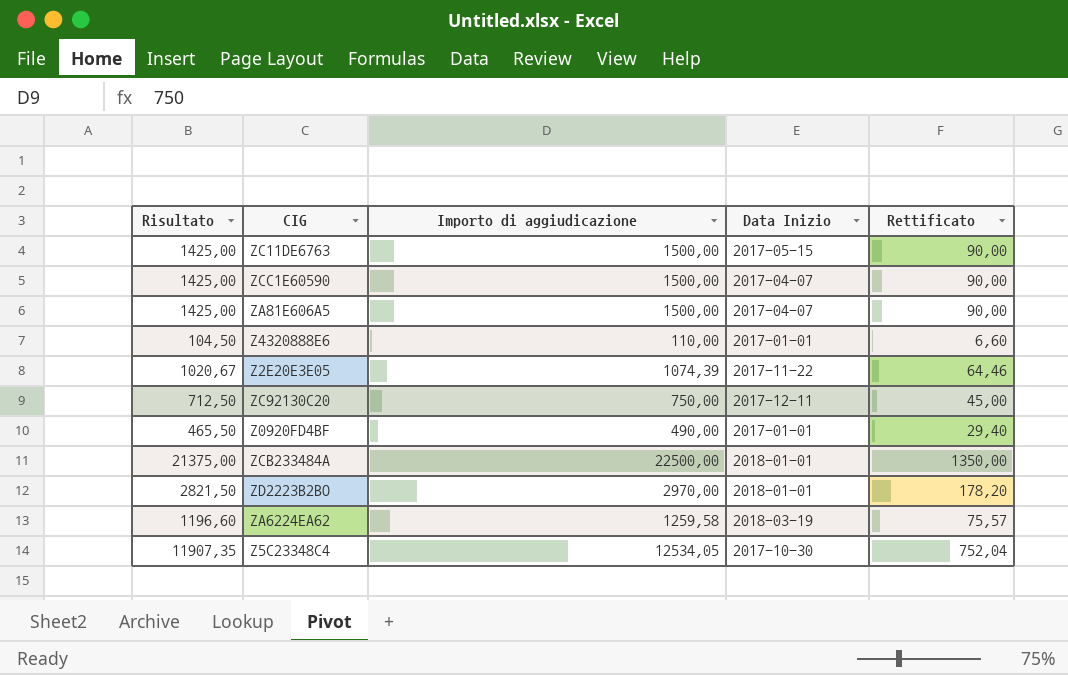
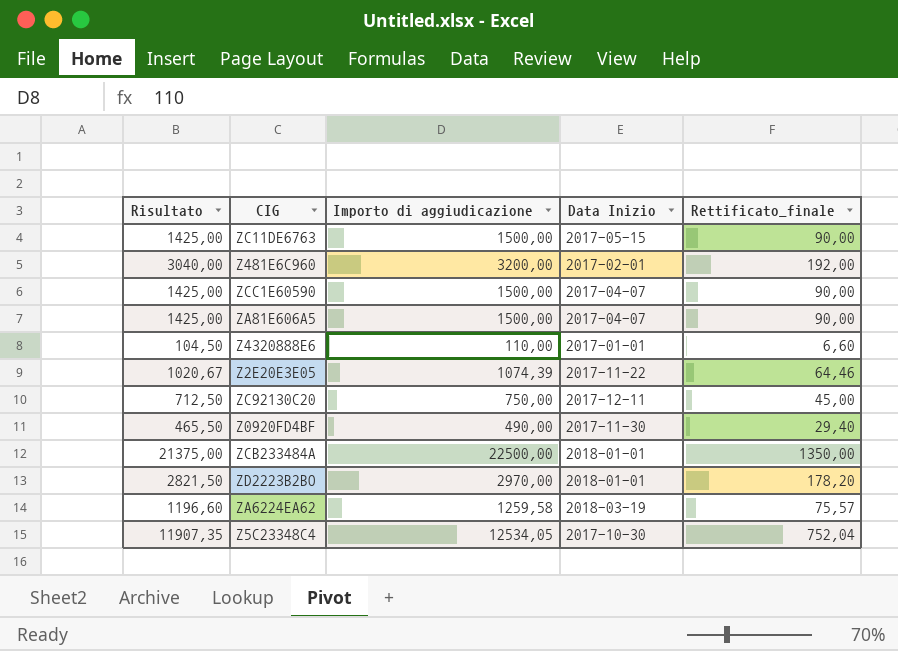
column name: Rettificato -> Rettificato_finale
row Z481E6C960: none -> 3040,00 | 3200,00 | 2017-02-01 | 192,00
Z0920FD4BF | Data Inizio: 2017-01-01 -> 2017-11-30

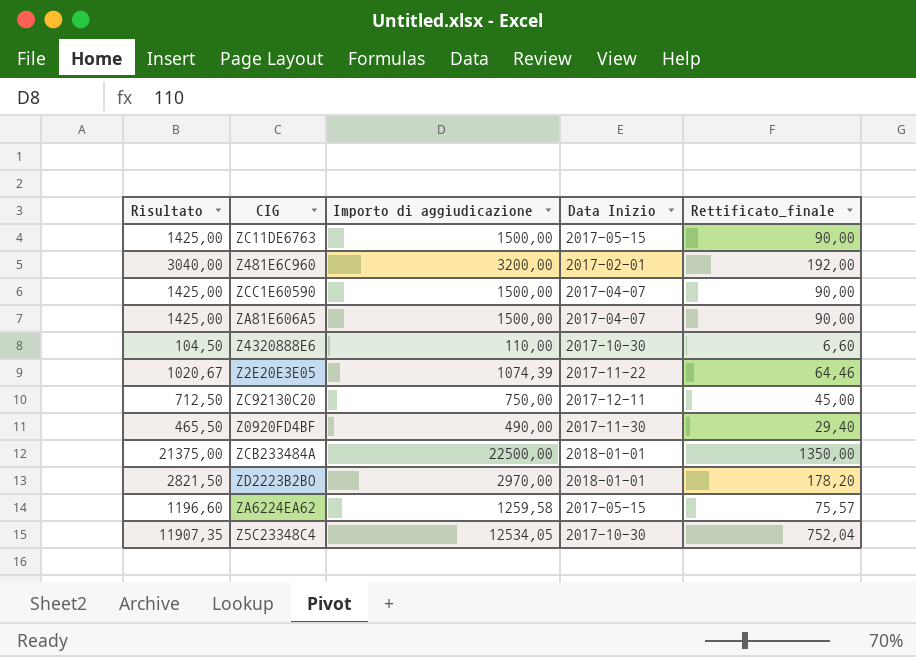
Z4320888E6 | Data Inizio: 2017-01-01 -> 2017-10-30
ZA6224EA62 | Data Inizio: 2018-03-19 -> 2017-05-15

